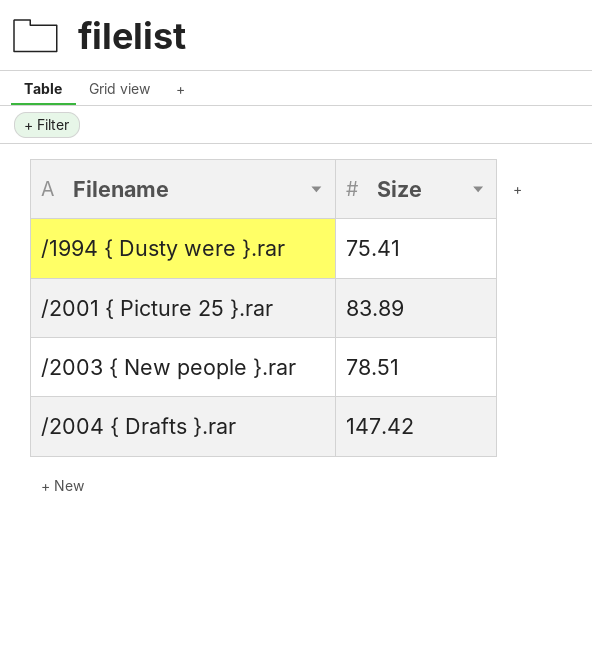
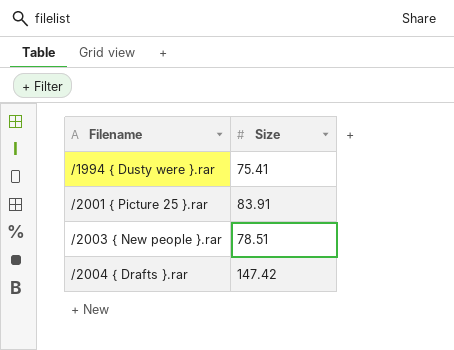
/2001 { Picture 25 }.rar | Size: 83.89 -> 83.91

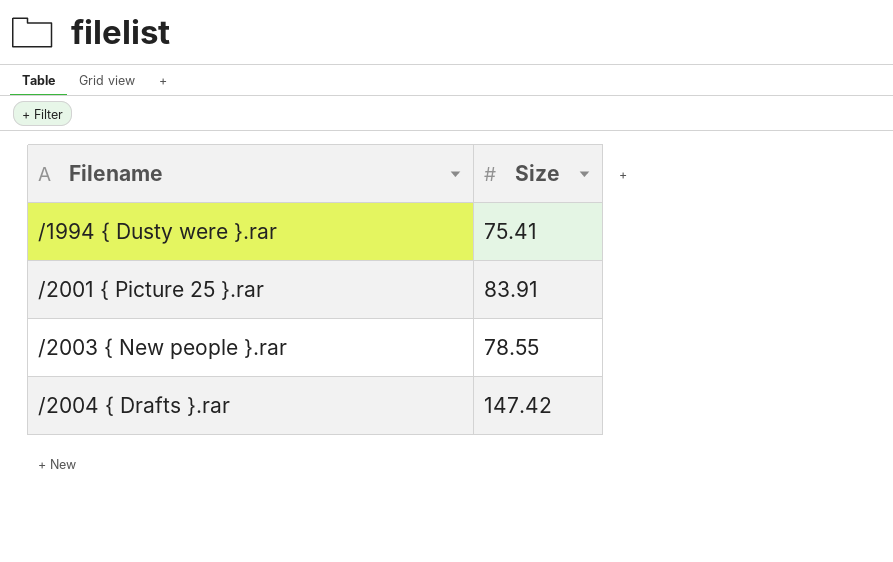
/2003 { New people }.rar | Size: 78.51 -> 78.55

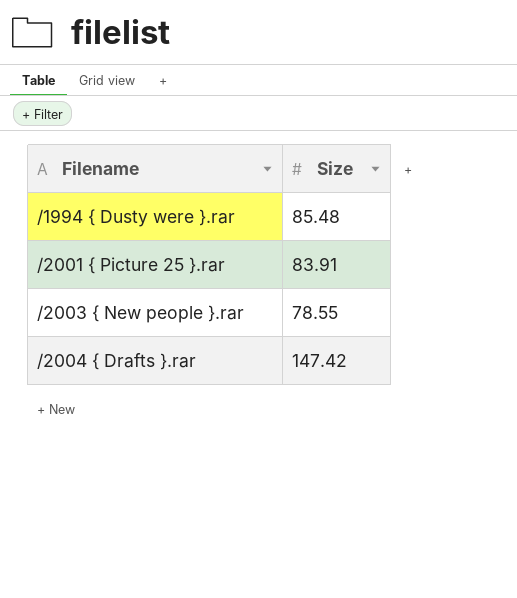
/1994 { Dusty were }.rar | Size: 75.41 -> 85.48

